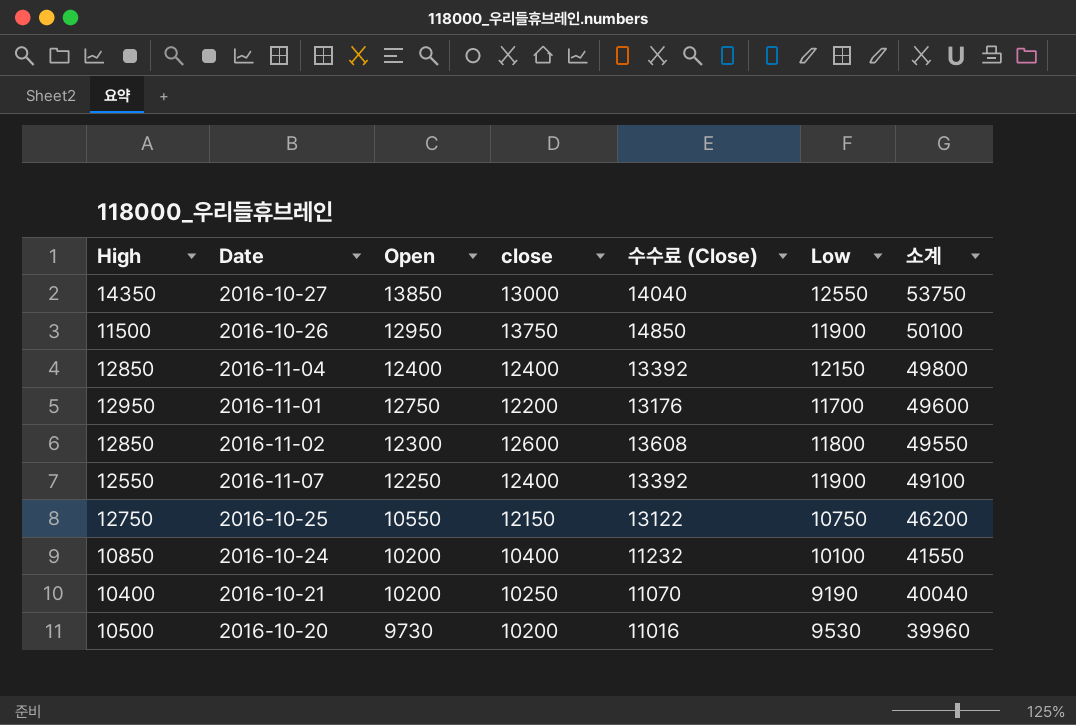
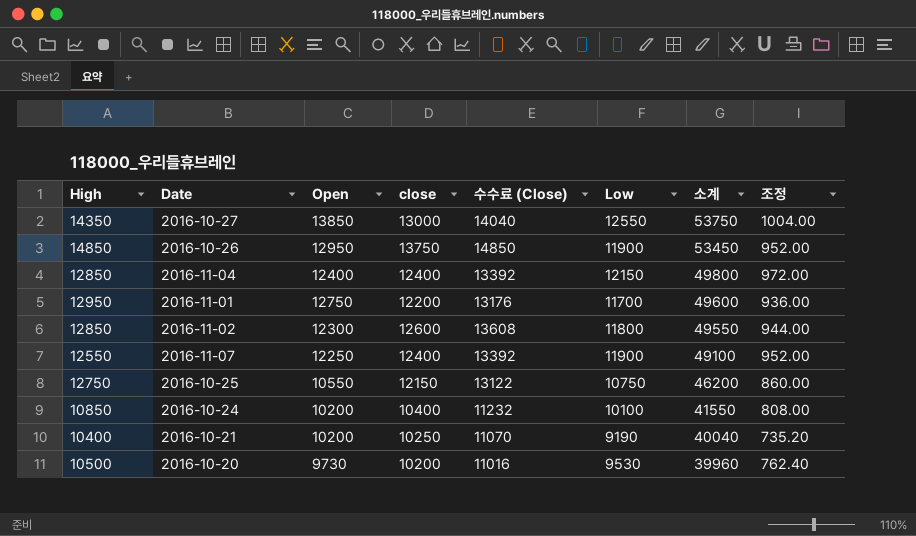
column 조정 | formula: none -> [Low] * 0.08
2016-10-26 | High: 11500 -> 14850
2016-10-26 | 소계: 50100 -> 53450

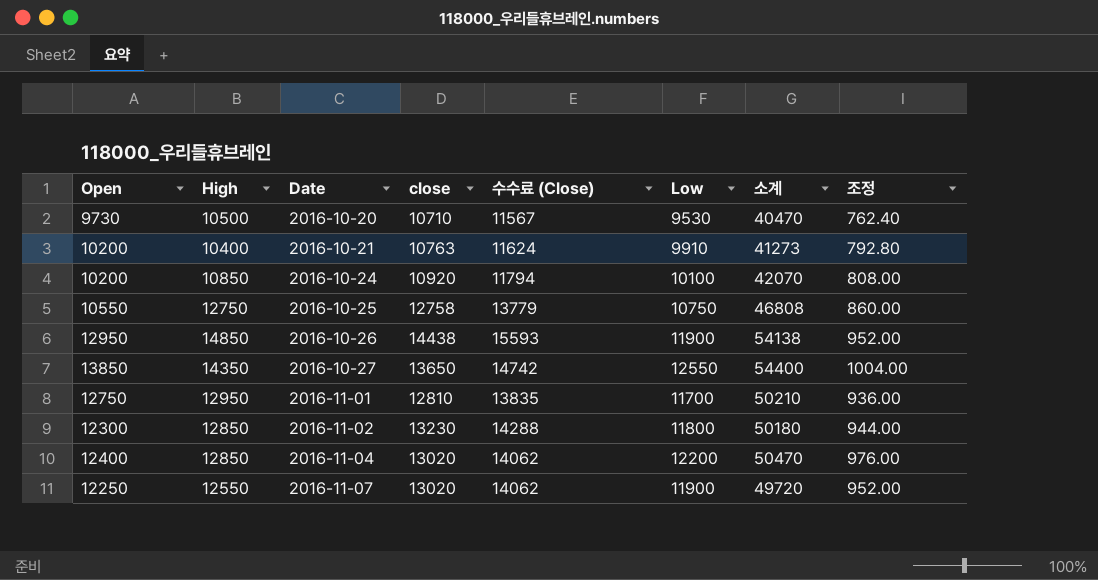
row order: 소계 descending -> Date ascending
column Open | position: 3 -> 1
2016-10-20 | close: 10200 -> 10710
2016-10-20 | 수수료 (Close): 11016 -> 11567
2016-10-20 | 소계: 39960 -> 40470
2016-10-21 | close: 10250 -> 10763
2016-10-21 | 수수료 (Close): 11070 -> 11624
2016-10-21 | Low: 9190 -> 9910
2016-10-21 | 소계: 40040 -> 41273
2016-10-21 | 조정: 735.20 -> 792.80
2016-10-24 | close: 10400 -> 10920
2016-10-24 | 수수료 (Close): 11232 -> 11794
2016-10-24 | 소계: 41550 -> 42070
2016-10-25 | close: 12150 -> 12758
2016-10-25 | 수수료 (Close): 13122 -> 13779
2016-10-25 | 소계: 46200 -> 46808
2016-10-26 | close: 13750 -> 14438
2016-10-26 | 수수료 (Close): 14850 -> 15593
2016-10-26 | 소계: 53450 -> 54138
2016-10-27 | close: 13000 -> 13650
2016-10-27 | 수수료 (Close): 14040 -> 14742
2016-10-27 | 소계: 53750 -> 54400
2016-11-01 | close: 12200 -> 12810
2016-11-01 | 수수료 (Close): 13176 -> 13835
2016-11-01 | 소계: 49600 -> 50210
2016-11-02 | close: 12600 -> 13230
2016-11-02 | 수수료 (Close): 13608 -> 14288
2016-11-02 | 소계: 49550 -> 50180
2016-11-04 | close: 12400 -> 13020
2016-11-04 | 수수료 (Close): 13392 -> 14062
2016-11-04 | Low: 12150 -> 12200
2016-11-04 | 소계: 49800 -> 50470
2016-11-04 | 조정: 972.00 -> 976.00
2016-11-07 | close: 12400 -> 13020
2016-11-07 | 수수료 (Close): 13392 -> 14062
2016-11-07 | 소계: 49100 -> 49720

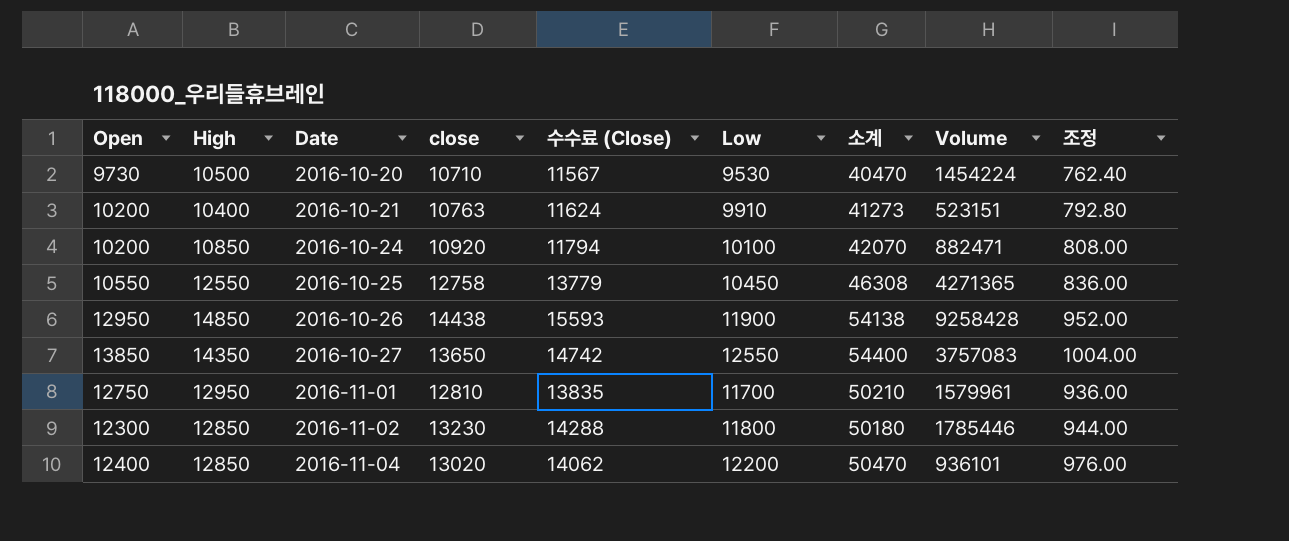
column Volume | position: none -> 8
row 2016-11-07: 12250 | 12550 | 13020 | 14062 | 11900 | 49720 | 952.00 -> none
2016-10-25 | High: 12750 -> 12550
2016-10-25 | Low: 10750 -> 10450
2016-10-25 | 소계: 46808 -> 46308
2016-10-25 | 조정: 860.00 -> 836.00

